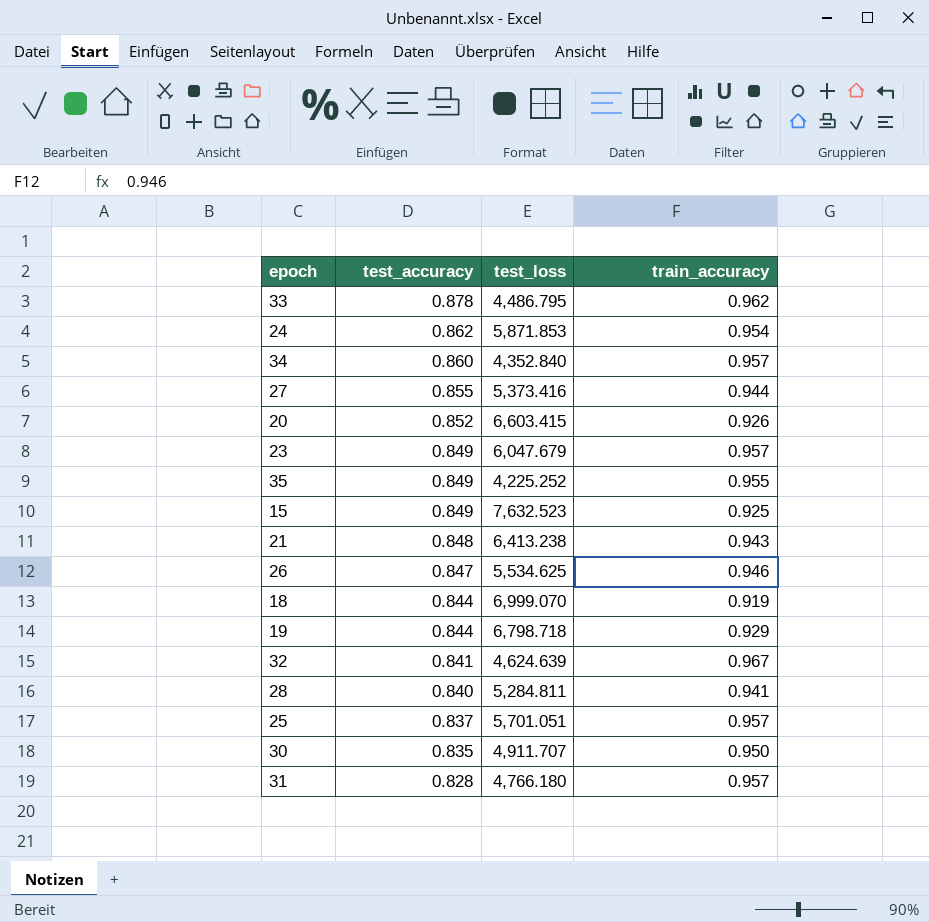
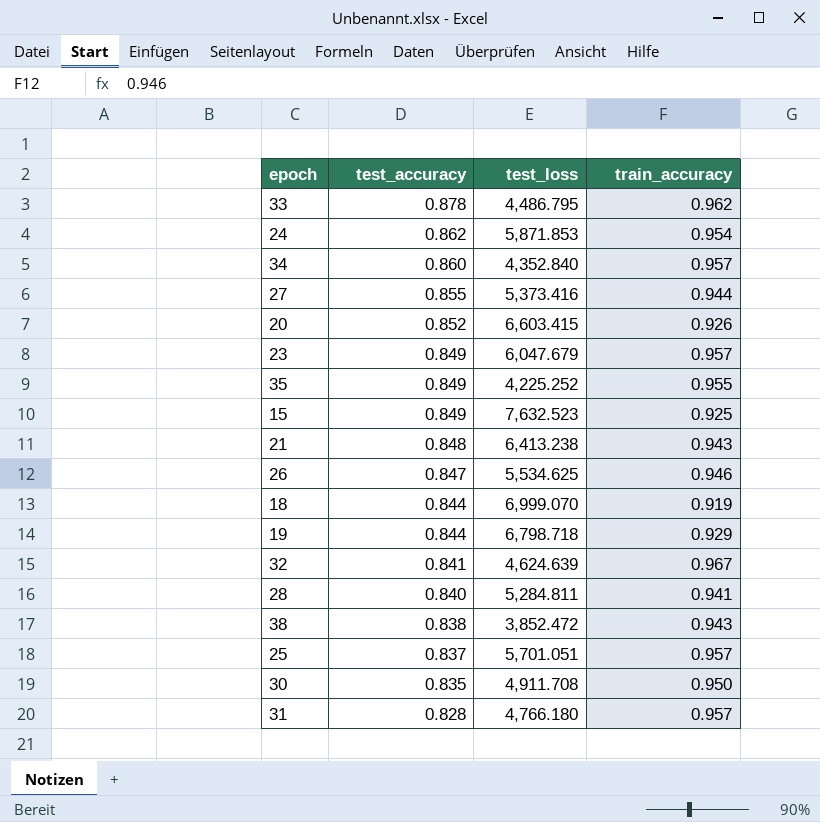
row 38: none -> 0.838 | 3,852.472 | 0.943
30 | test_loss: 4,911.707 -> 4,911.708

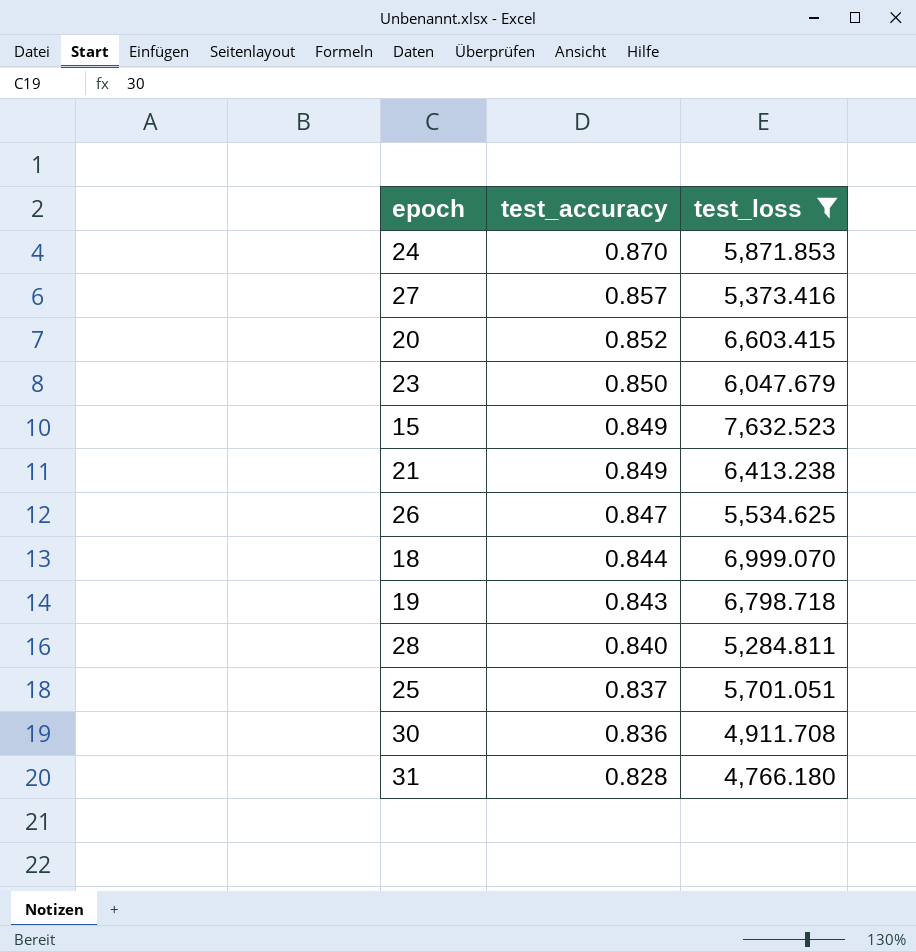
filter: none -> test_loss >= 4,766.180
column train_accuracy | position: 4 -> none
24 | test_accuracy: 0.862 -> 0.870
27 | test_accuracy: 0.855 -> 0.857
23 | test_accuracy: 0.849 -> 0.850
21 | test_accuracy: 0.848 -> 0.849
19 | test_accuracy: 0.844 -> 0.843
30 | test_accuracy: 0.835 -> 0.836

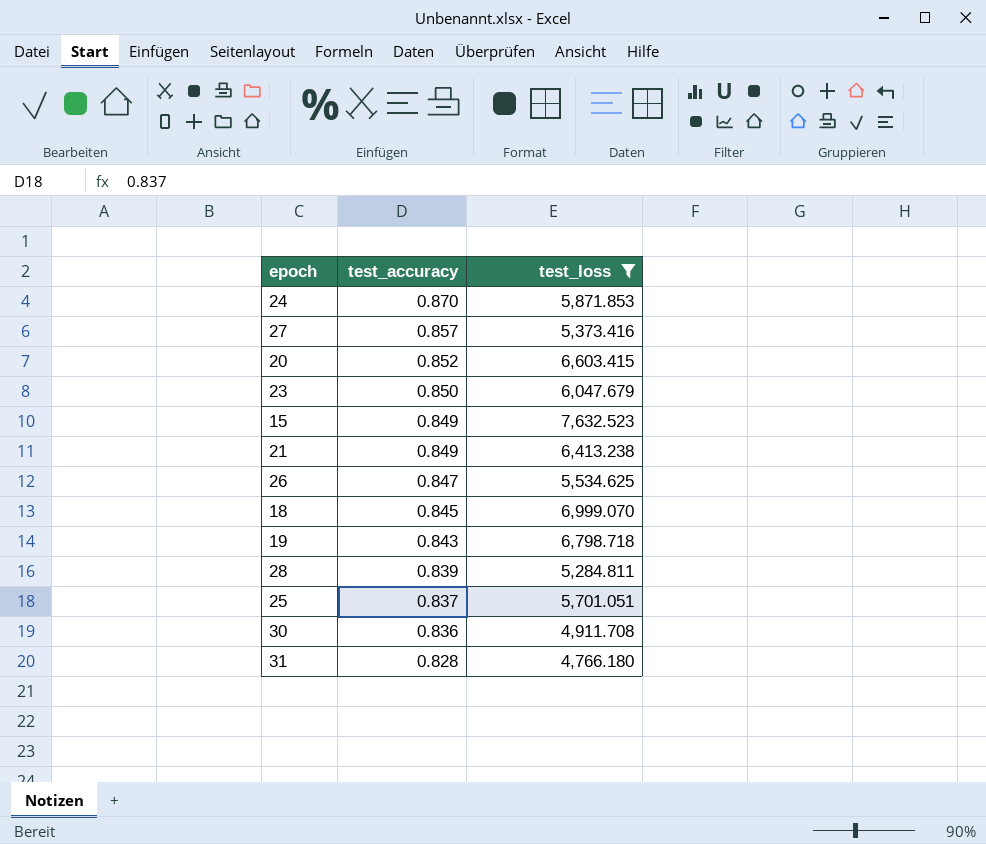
18 | test_accuracy: 0.844 -> 0.845
28 | test_accuracy: 0.840 -> 0.839

